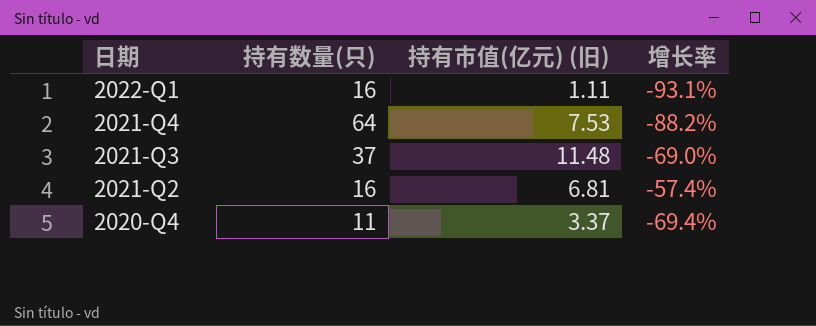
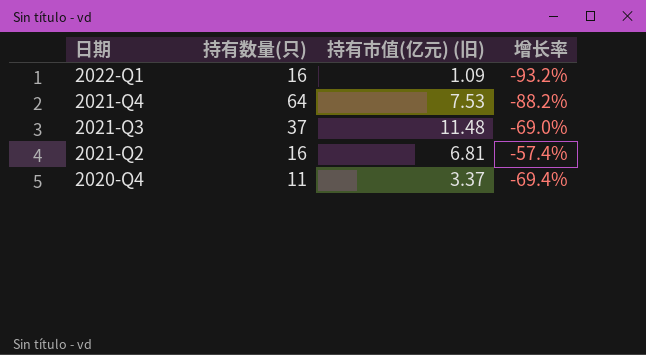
2022-Q1 | 持有市值(亿元) (旧): 1.11 -> 1.09
2022-Q1 | 增长率: -93.1% -> -93.2%

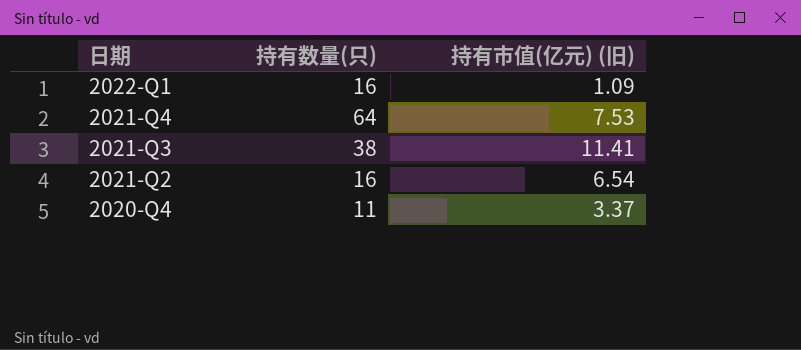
column 增长率 | formula: ([持有市值(亿元) (旧)] - [持有数量(只)]) / [持有数量(只)] -> none
2021-Q3 | 持有数量(只): 37 -> 38
2021-Q3 | 持有市值(亿元) (旧): 11.48 -> 11.41
2021-Q2 | 持有市值(亿元) (旧): 6.81 -> 6.54

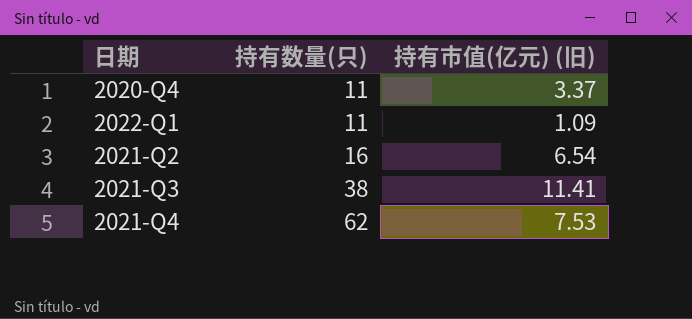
row order: 日期 descending -> 持有数量(只) ascending
2022-Q1 | 持有数量(只): 16 -> 11
2021-Q4 | 持有数量(只): 64 -> 62

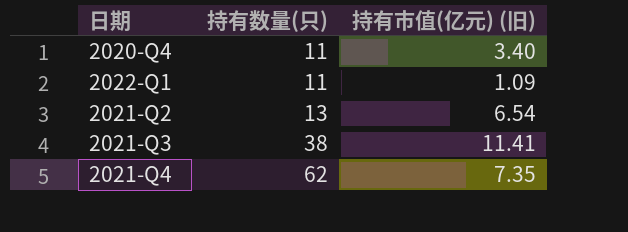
2020-Q4 | 持有市值(亿元) (旧): 3.37 -> 3.40
2021-Q2 | 持有数量(只): 16 -> 13
2021-Q4 | 持有市值(亿元) (旧): 7.53 -> 7.35

